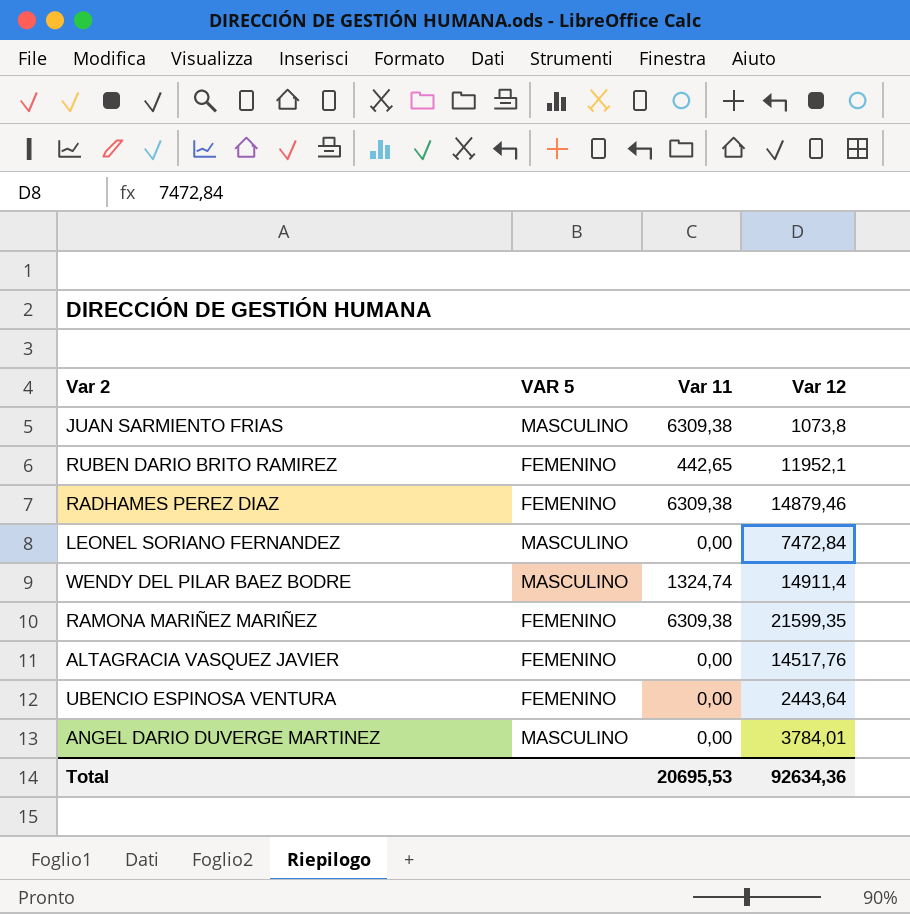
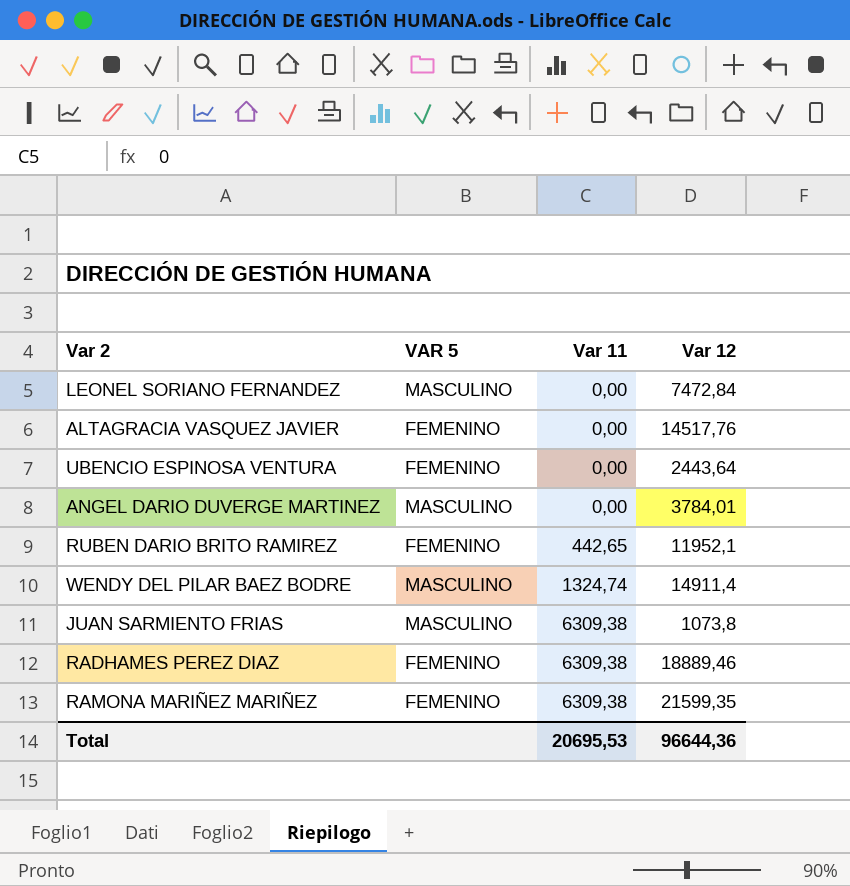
row order: none -> Var 11 ascending
RADHAMES PEREZ DIAZ | Var 12: 14879,46 -> 18889,46
Total | Var 12: 92634,36 -> 96644,36

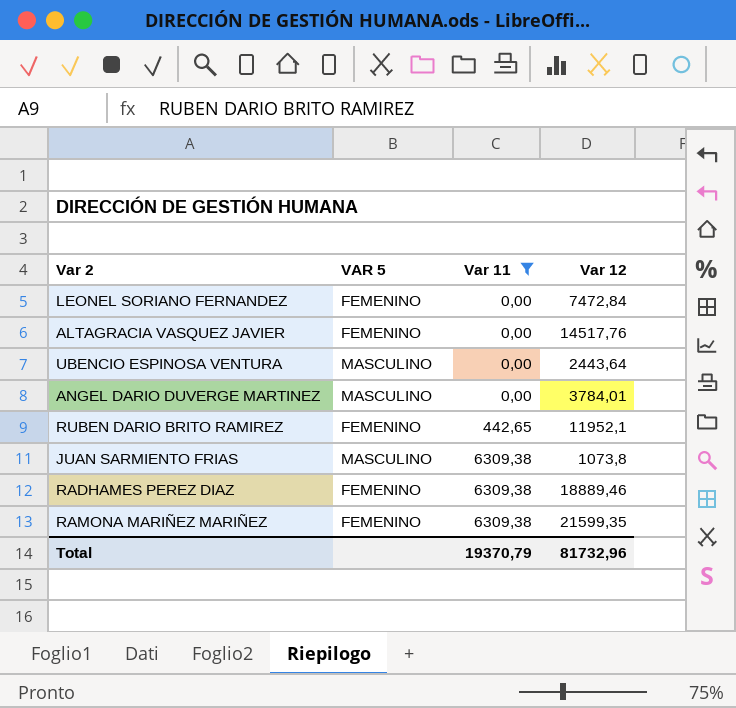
filter: none -> Var 11 != 1324,74
LEONEL SORIANO FERNANDEZ | VAR 5: MASCULINO -> FEMENINO
UBENCIO ESPINOSA VENTURA | VAR 5: FEMENINO -> MASCULINO
Total | Var 11: 20695,53 -> 19370,79
Total | Var 12: 96644,36 -> 81732,96

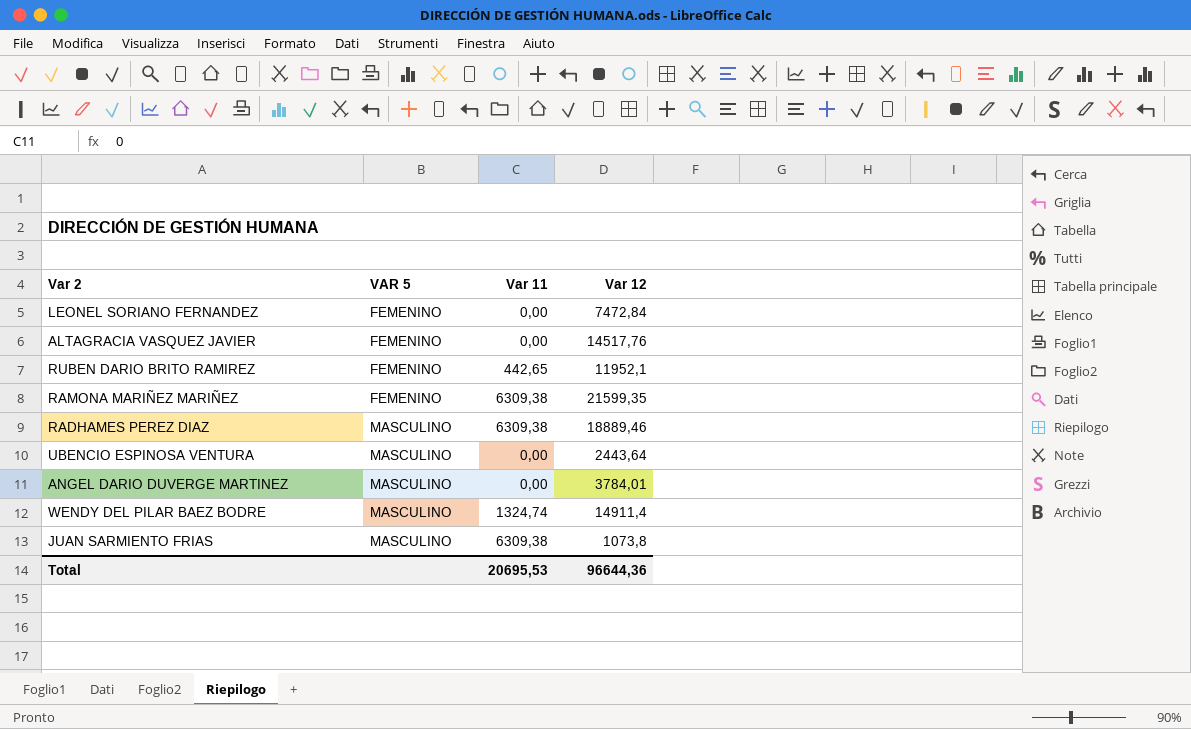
filter: Var 11 != 1324,74 -> none
row order: Var 11 ascending -> VAR 5 ascending
RADHAMES PEREZ DIAZ | VAR 5: FEMENINO -> MASCULINO
Total | Var 11: 19370,79 -> 20695,53
Total | Var 12: 81732,96 -> 96644,36

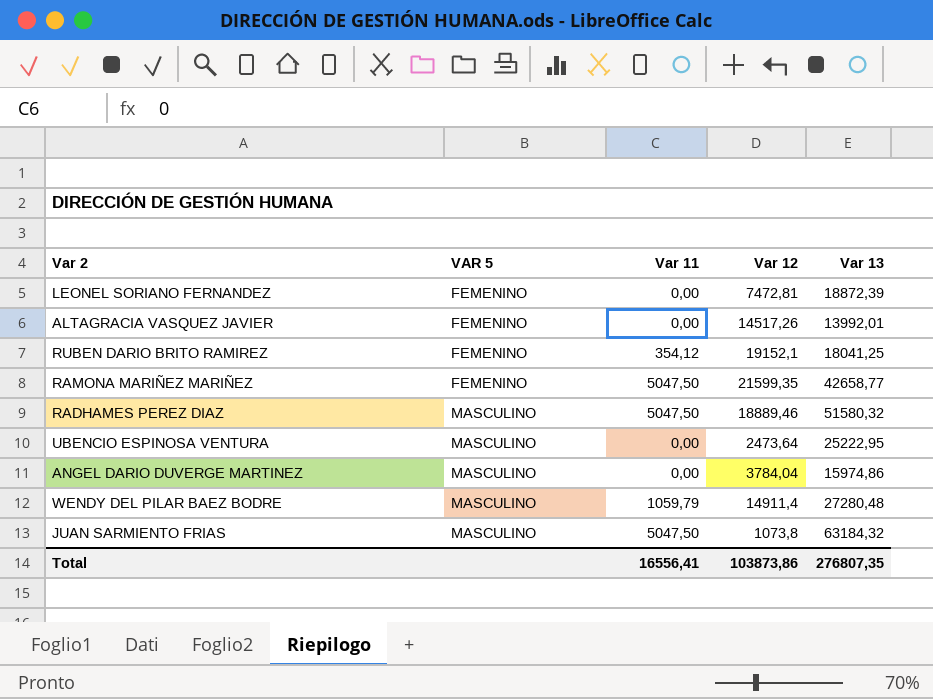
column Var 13 | position: none -> 5
LEONEL SORIANO FERNANDEZ | Var 12: 7472,84 -> 7472,81
ALTAGRACIA VASQUEZ JAVIER | Var 12: 14517,76 -> 14517,26
RUBEN DARIO BRITO RAMIREZ | Var 11: 442,65 -> 354,12
RUBEN DARIO BRITO RAMIREZ | Var 12: 11952,1 -> 19152,1
RAMONA MARIÑEZ MARIÑEZ | Var 11: 6309,38 -> 5047,50
RADHAMES PEREZ DIAZ | Var 11: 6309,38 -> 5047,50
UBENCIO ESPINOSA VENTURA | Var 12: 2443,64 -> 2473,64
ANGEL DARIO DUVERGE MARTINEZ | Var 12: 3784,01 -> 3784,04
WENDY DEL PILAR BAEZ BODRE | Var 11: 1324,74 -> 1059,79
JUAN SARMIENTO FRIAS | Var 11: 6309,38 -> 5047,50
Total | Var 11: 20695,53 -> 16556,41
Total | Var 12: 96644,36 -> 103873,86

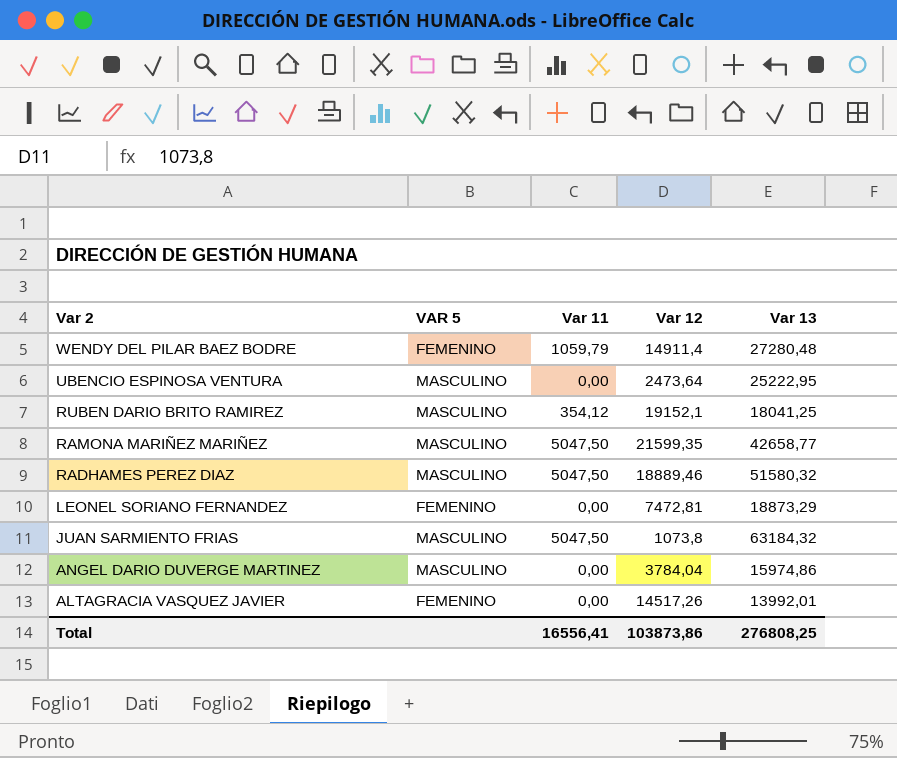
row order: VAR 5 ascending -> Var 2 descending
WENDY DEL PILAR BAEZ BODRE | VAR 5: MASCULINO -> FEMENINO
RUBEN DARIO BRITO RAMIREZ | VAR 5: FEMENINO -> MASCULINO
RAMONA MARIÑEZ MARIÑEZ | VAR 5: FEMENINO -> MASCULINO
LEONEL SORIANO FERNANDEZ | Var 13: 18872,39 -> 18873,29
Total | Var 13: 276807,35 -> 276808,25

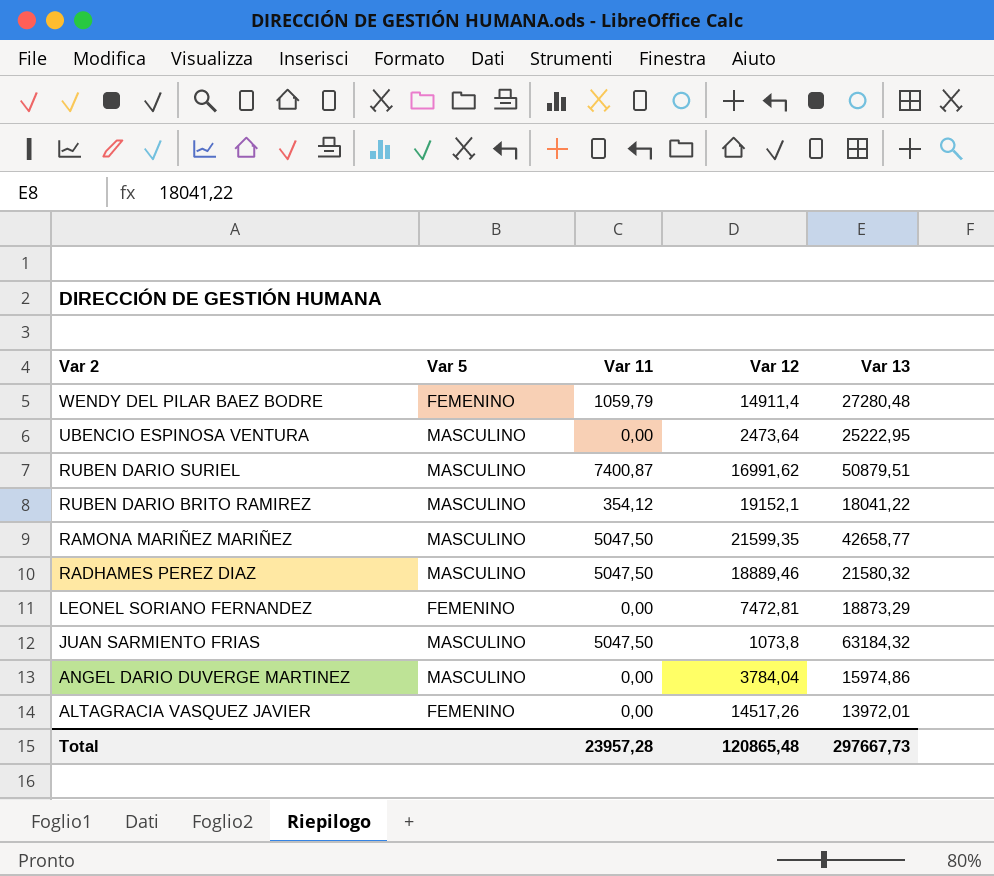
column name: VAR 5 -> Var 5
row RUBEN DARIO SURIEL: none -> MASCULINO | 7400,87 | 16991,62 | 50879,51
RUBEN DARIO BRITO RAMIREZ | Var 13: 18041,25 -> 18041,22
RADHAMES PEREZ DIAZ | Var 13: 51580,32 -> 21580,32
ALTAGRACIA VASQUEZ JAVIER | Var 13: 13992,01 -> 13972,01
Total | Var 11: 16556,41 -> 23957,28
Total | Var 12: 103873,86 -> 120865,48
Total | Var 13: 276808,25 -> 297667,73

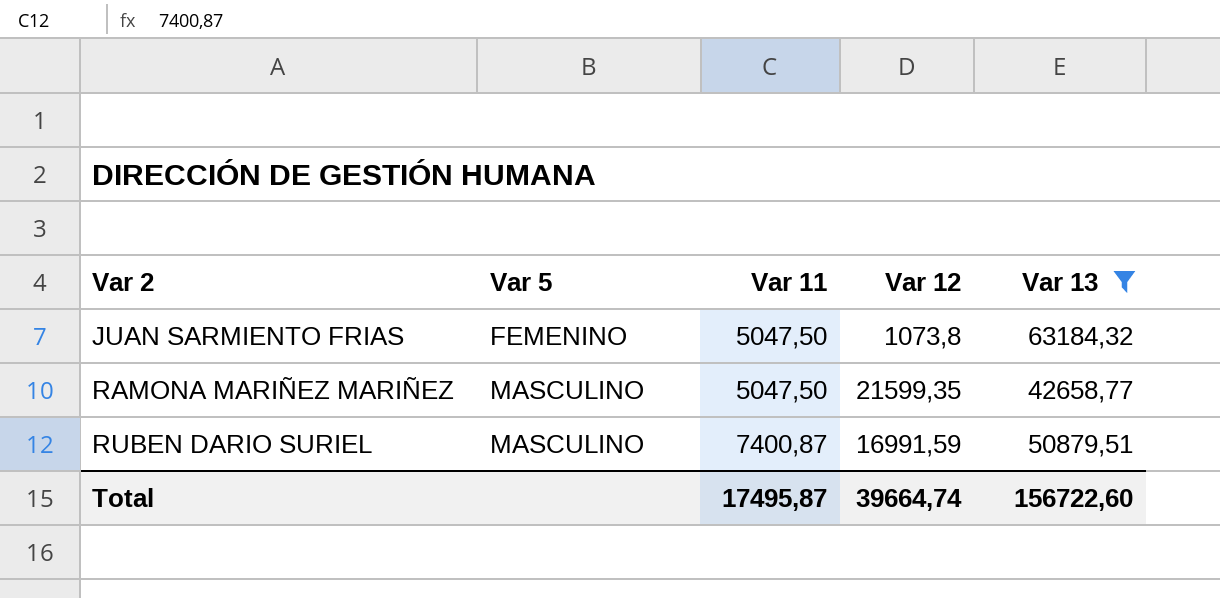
filter: none -> Var 13 >= 42658,77
row order: Var 2 descending -> Var 2 ascending
JUAN SARMIENTO FRIAS | Var 5: MASCULINO -> FEMENINO
RUBEN DARIO SURIEL | Var 12: 16991,62 -> 16991,59
Total | Var 11: 23957,28 -> 17495,87
Total | Var 12: 120865,48 -> 39664,74
Total | Var 13: 297667,73 -> 156722,60

